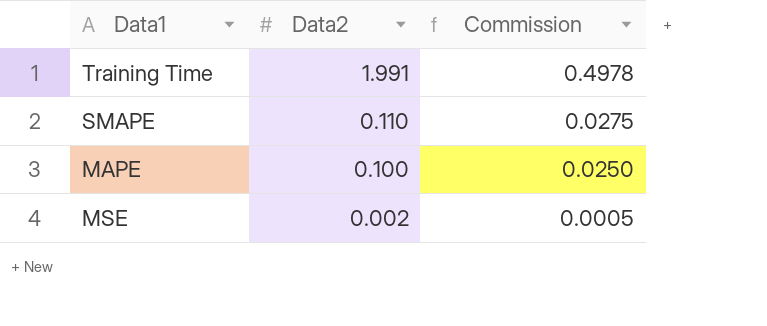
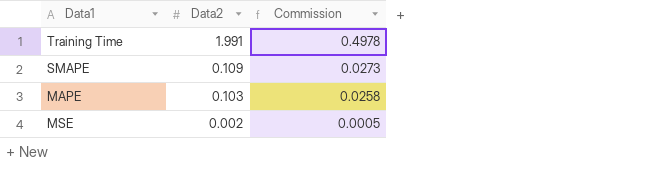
SMAPE | Data2: 0.110 -> 0.109
SMAPE | Commission: 0.0275 -> 0.0273
MAPE | Data2: 0.100 -> 0.103
MAPE | Commission: 0.0250 -> 0.0258

